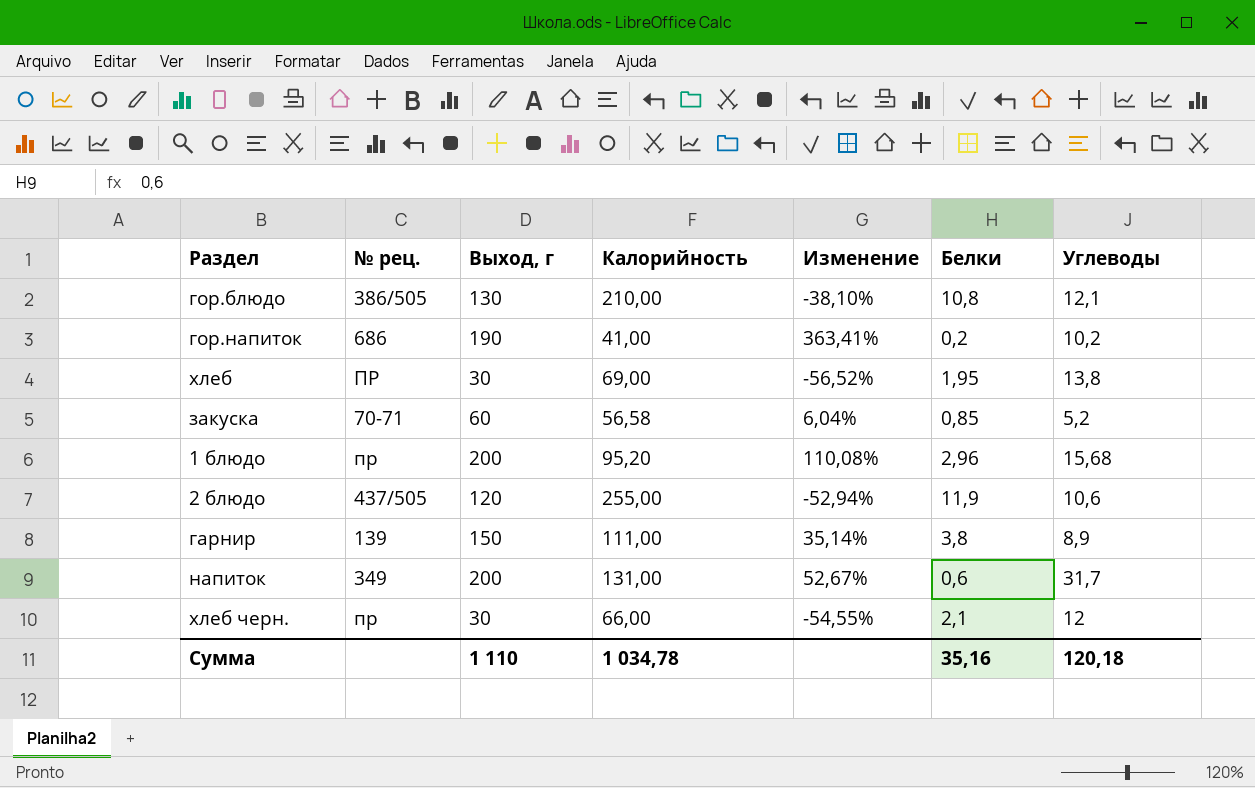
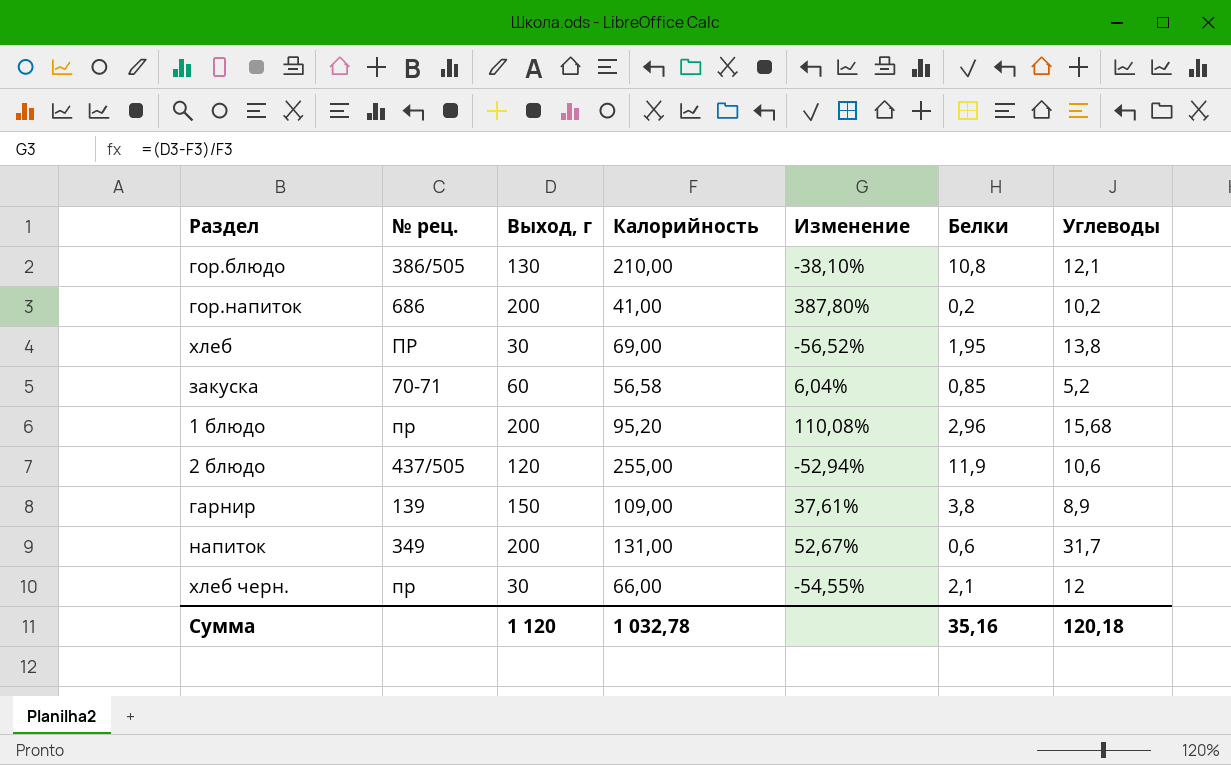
гор.напиток | Выход, г: 190 -> 200
гор.напиток | Изменение: 363,41% -> 387,80%
гарнир | Калорийность: 111,00 -> 109,00
гарнир | Изменение: 35,14% -> 37,61%
Сумма | Выход, г: 1 110 -> 1 120
Сумма | Калорийность: 1 034,78 -> 1 032,78

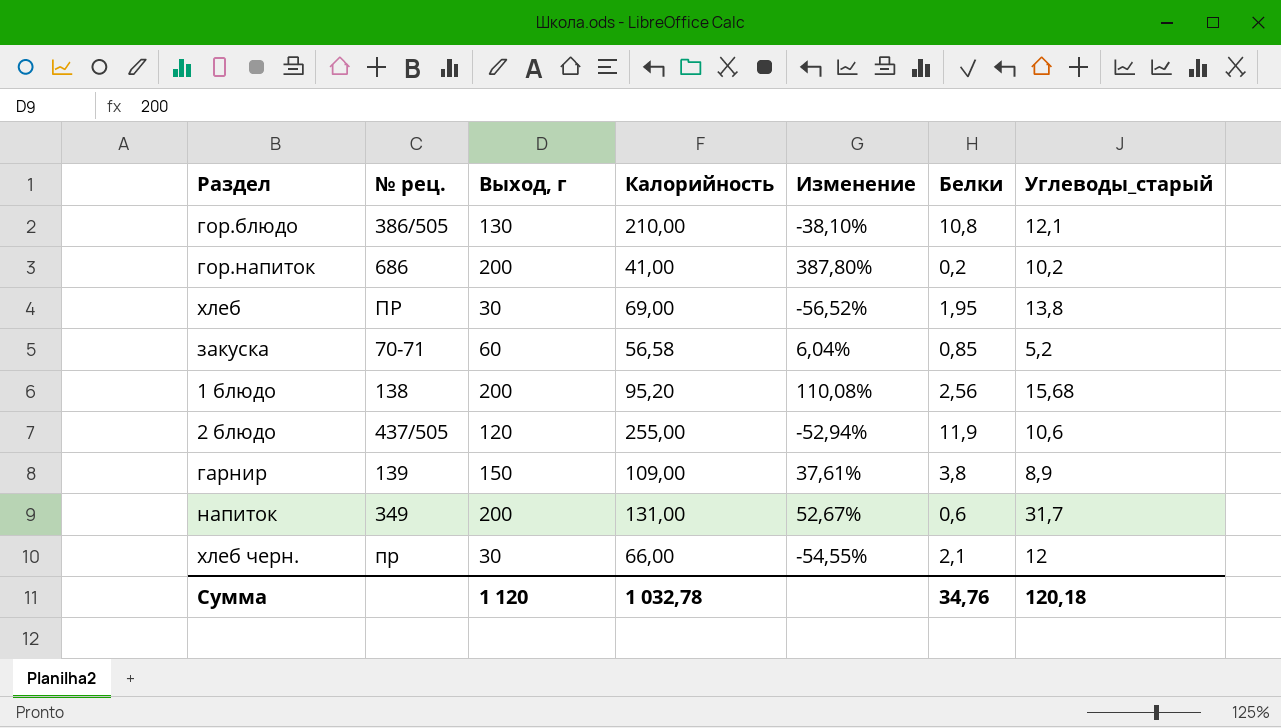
column name: Углеводы -> Углеводы_старый
1 блюдо | № рец.: пр -> 138
1 блюдо | Белки: 2,96 -> 2,56
Сумма | Белки: 35,16 -> 34,76

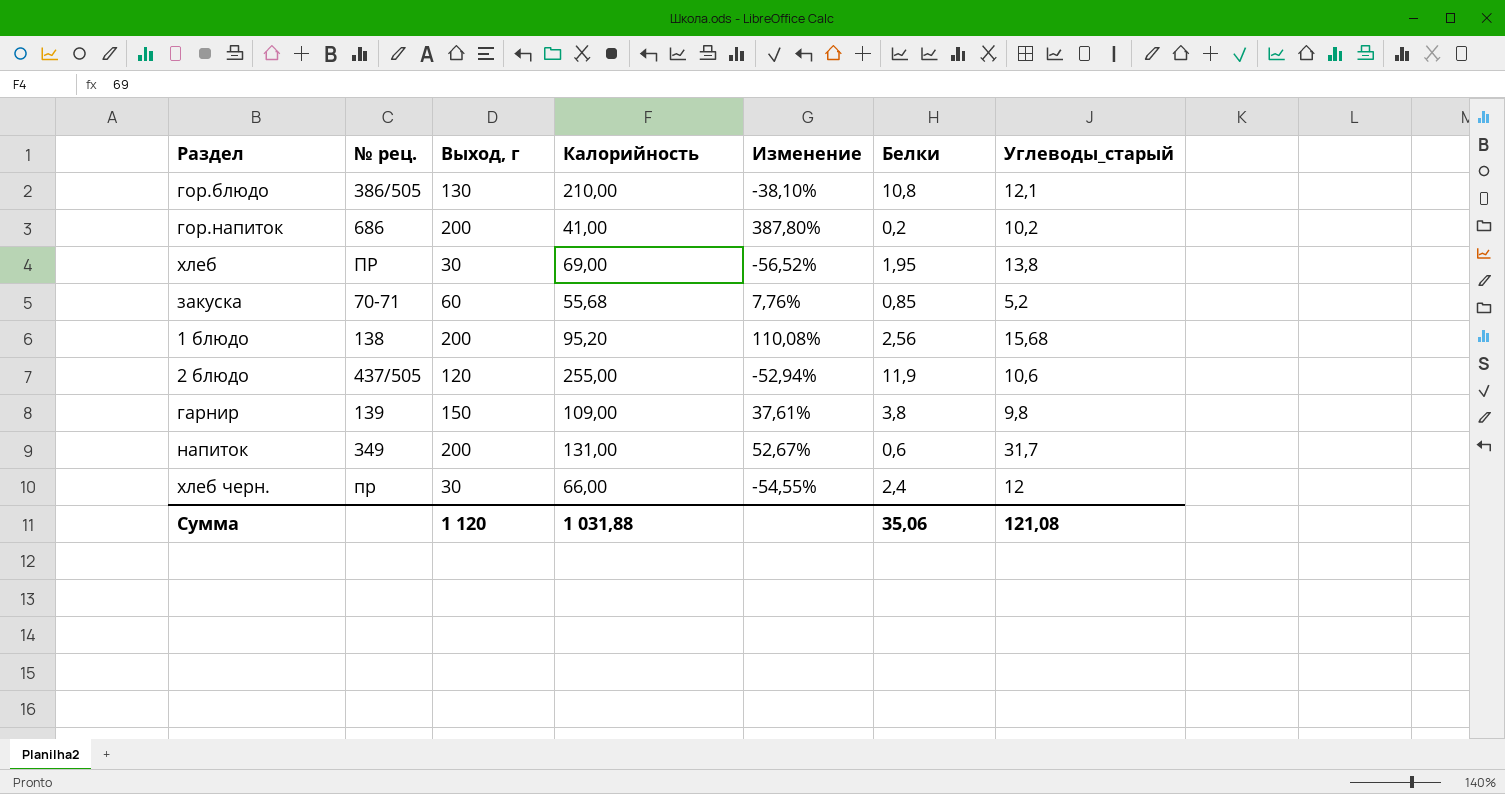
закуска | Калорийность: 56,58 -> 55,68
закуска | Изменение: 6,04% -> 7,76%
гарнир | Углеводы_старый: 8,9 -> 9,8
хлеб черн. | Белки: 2,1 -> 2,4
Сумма | Калорийность: 1 032,78 -> 1 031,88
Сумма | Белки: 34,76 -> 35,06
Сумма | Углеводы_старый: 120,18 -> 121,08

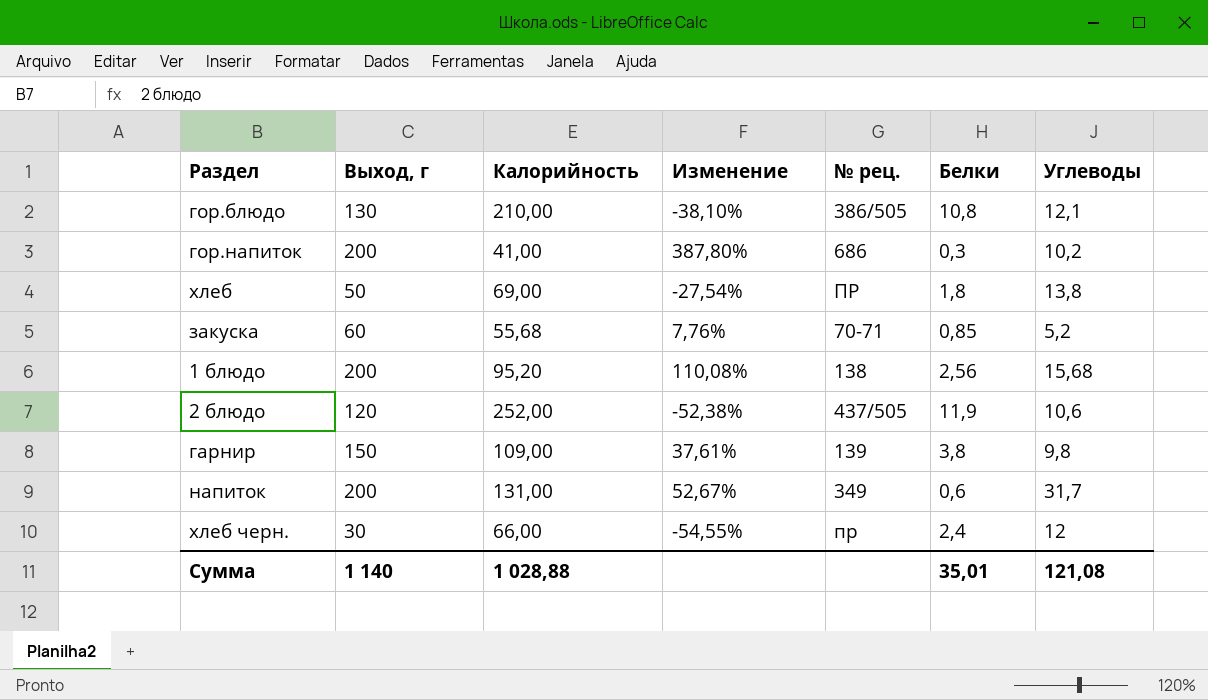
column № рец. | position: 2 -> 5
column name: Углеводы_старый -> Углеводы
гор.напиток | Белки: 0,2 -> 0,3
хлеб | Выход, г: 30 -> 50
хлеб | Изменение: -56,52% -> -27,54%
хлеб | Белки: 1,95 -> 1,8
2 блюдо | Калорийность: 255,00 -> 252,00
2 блюдо | Изменение: -52,94% -> -52,38%
Сумма | Выход, г: 1 120 -> 1 140
Сумма | Калорийность: 1 031,88 -> 1 028,88
Сумма | Белки: 35,06 -> 35,01

